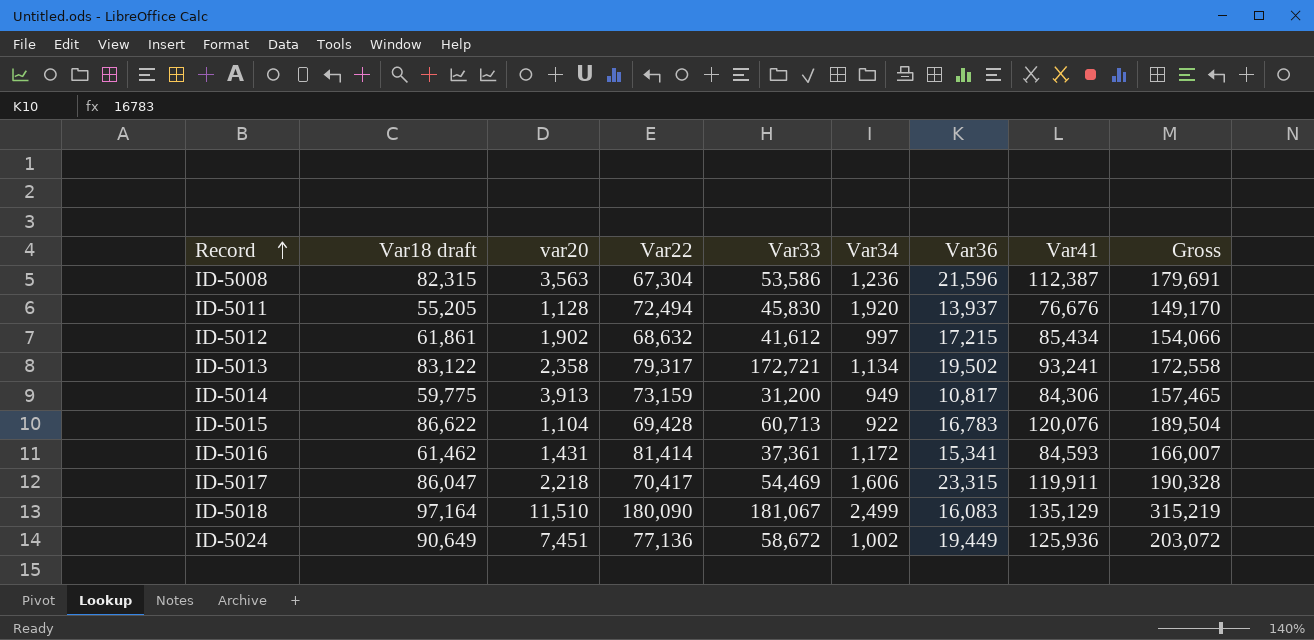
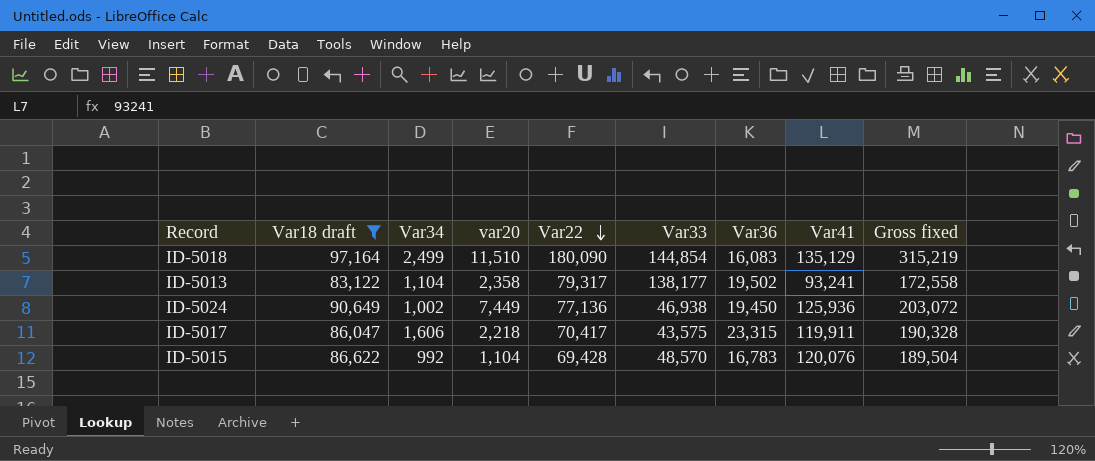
filter: none -> Var18 draft >= 83,122
row order: Record ascending -> Var22 descending
column Var34 | position: 6 -> 3
column name: Gross -> Gross fixed
ID-5018 | Var33: 181,067 -> 144,854
ID-5013 | Var34: 1,134 -> 1,104
ID-5013 | Var33: 172,721 -> 138,177
ID-5024 | var20: 7,451 -> 7,449
ID-5024 | Var33: 58,672 -> 46,938
ID-5024 | Var36: 19,449 -> 19,450
ID-5017 | Var33: 54,469 -> 43,575
ID-5015 | Var34: 922 -> 992
ID-5015 | Var33: 60,713 -> 48,570

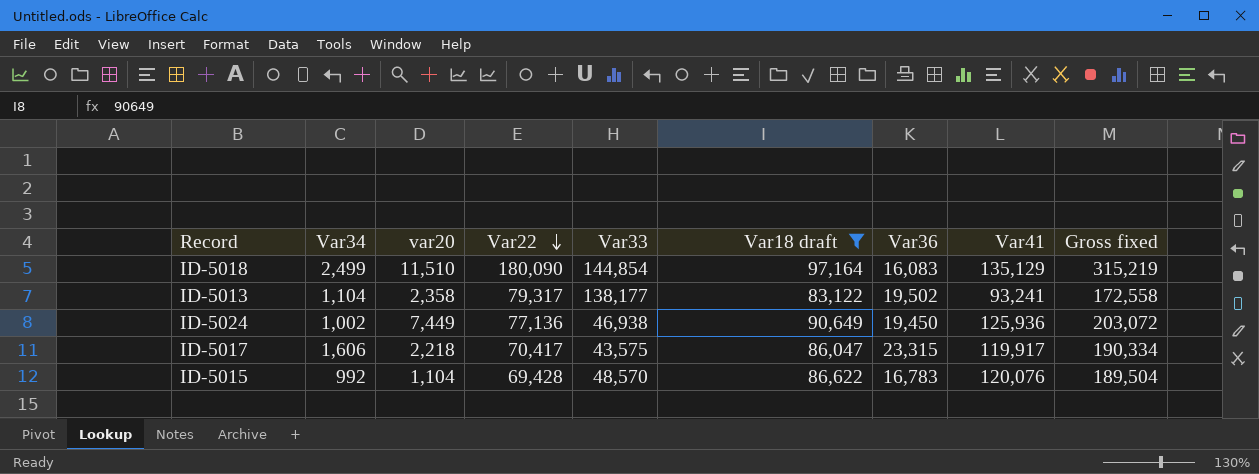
column Var18 draft | position: 2 -> 6
ID-5017 | Var41: 119,911 -> 119,917
ID-5017 | Gross fixed: 190,328 -> 190,334

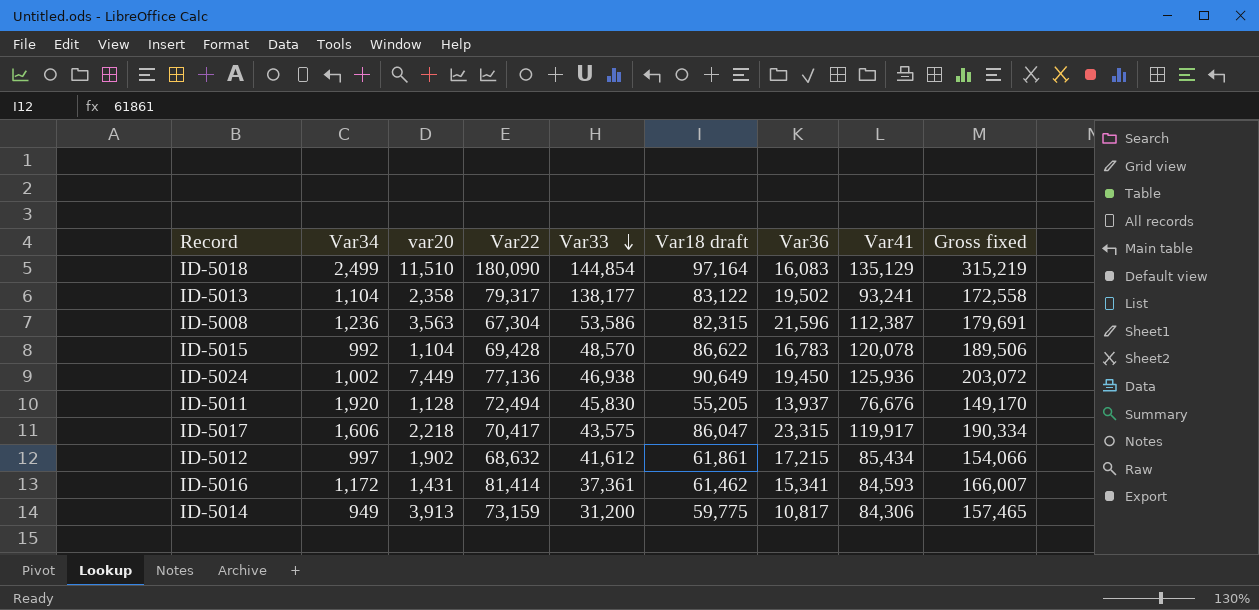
filter: Var18 draft >= 83,122 -> none
row order: Var22 descending -> Var33 descending
ID-5015 | Var41: 120,076 -> 120,078
ID-5015 | Gross fixed: 189,504 -> 189,506

